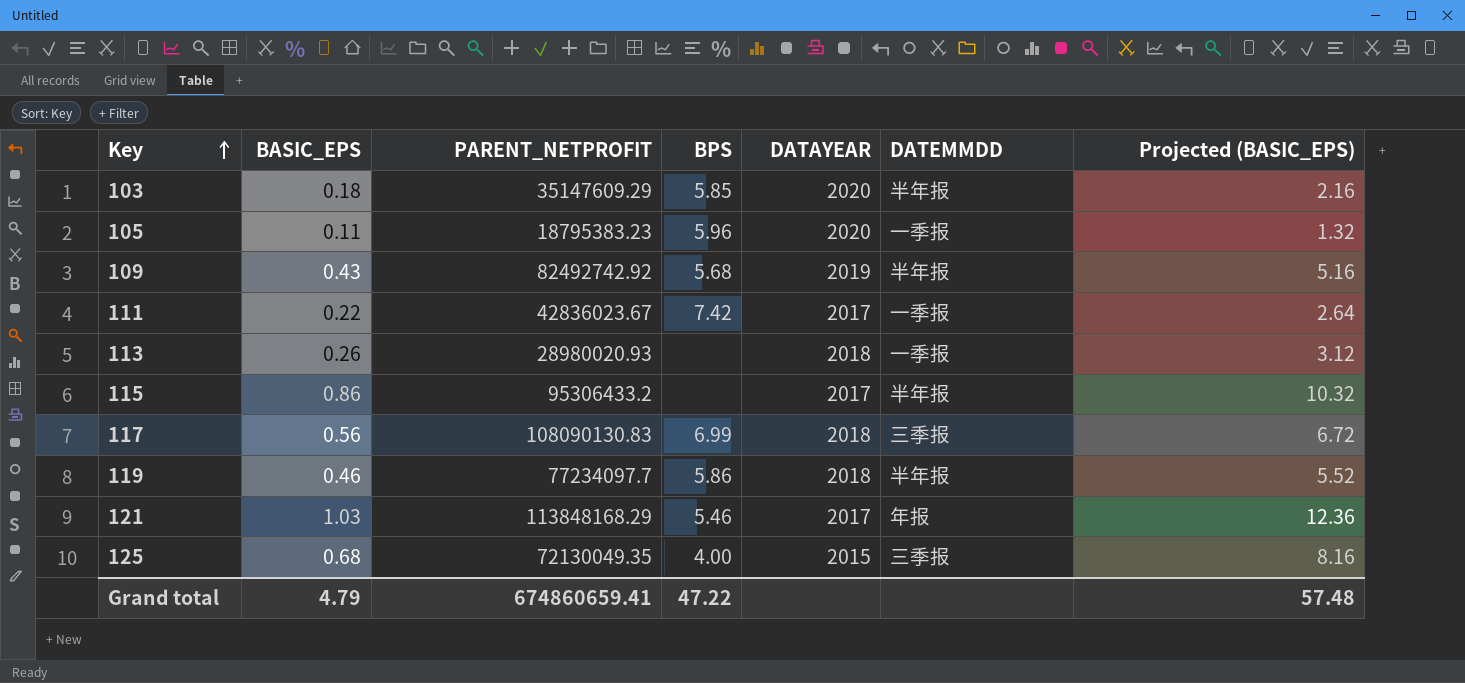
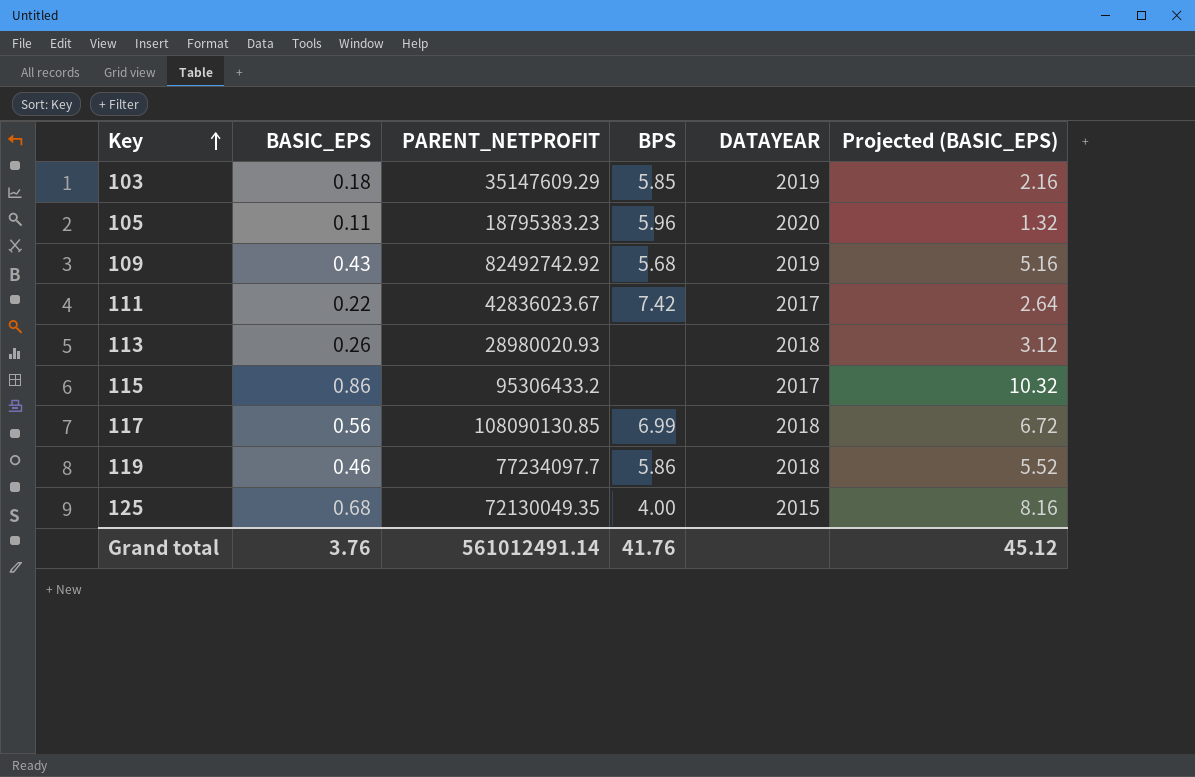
column DATEMMDD | position: 6 -> none
row 121: 1.03 | 113848168.29 | 5.46 | 2017 | 年报 | 12.36 -> none
103 | DATAYEAR: 2020 -> 2019
117 | PARENT_NETPROFIT: 108090130.83 -> 108090130.85
Grand total | BASIC_EPS: 4.79 -> 3.76
Grand total | PARENT_NETPROFIT: 674860659.41 -> 561012491.14
Grand total | BPS: 47.22 -> 41.76
Grand total | Projected (BASIC_EPS): 57.48 -> 45.12

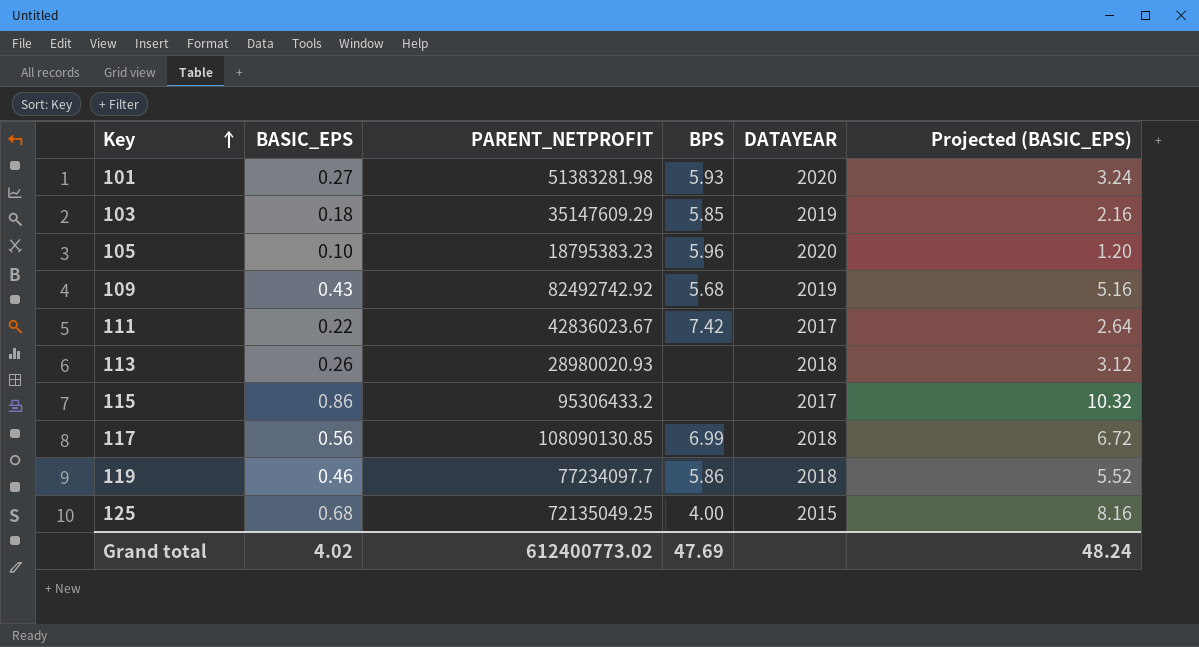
row 101: none -> 0.27 | 51383281.98 | 5.93 | 2020 | 3.24
105 | BASIC_EPS: 0.11 -> 0.10
105 | Projected (BASIC_EPS): 1.32 -> 1.20
125 | PARENT_NETPROFIT: 72130049.35 -> 72135049.25
Grand total | BASIC_EPS: 3.76 -> 4.02
Grand total | PARENT_NETPROFIT: 561012491.14 -> 612400773.02
Grand total | BPS: 41.76 -> 47.69
Grand total | Projected (BASIC_EPS): 45.12 -> 48.24

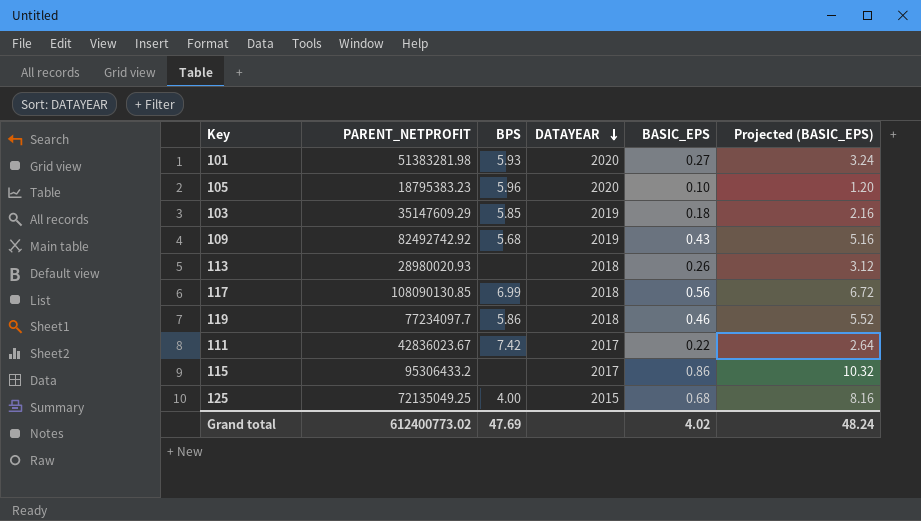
row order: Key ascending -> DATAYEAR descending
column BASIC_EPS | position: 2 -> 5

